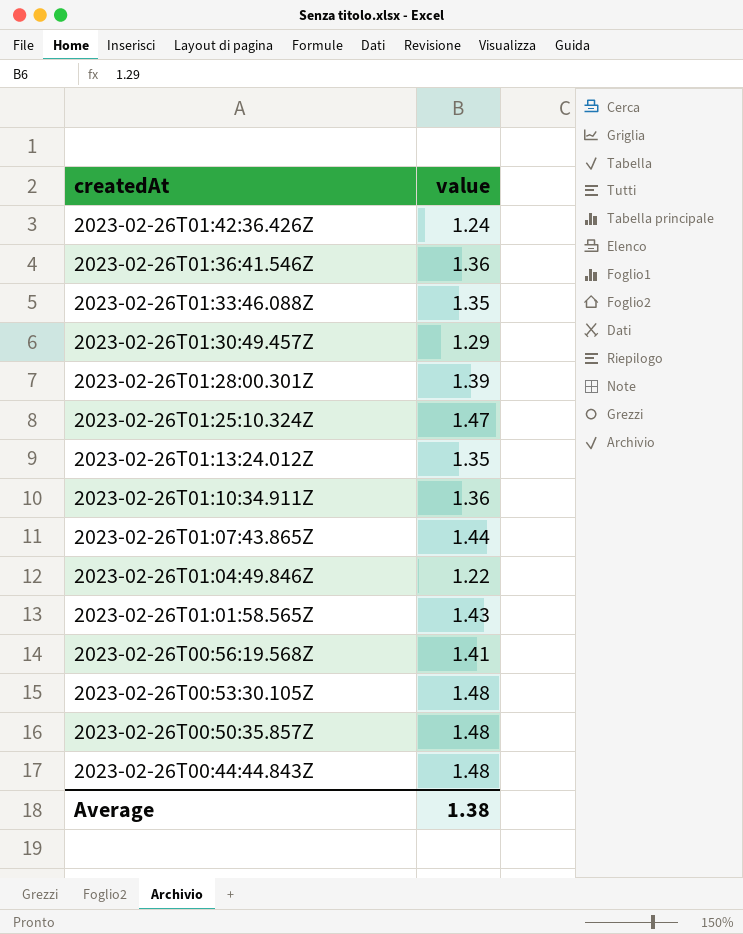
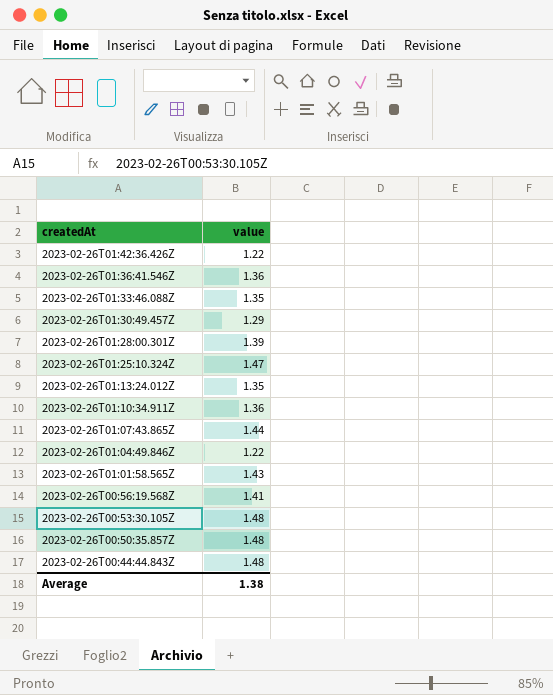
2023-02-26T01:42:36.426Z | value: 1.24 -> 1.22

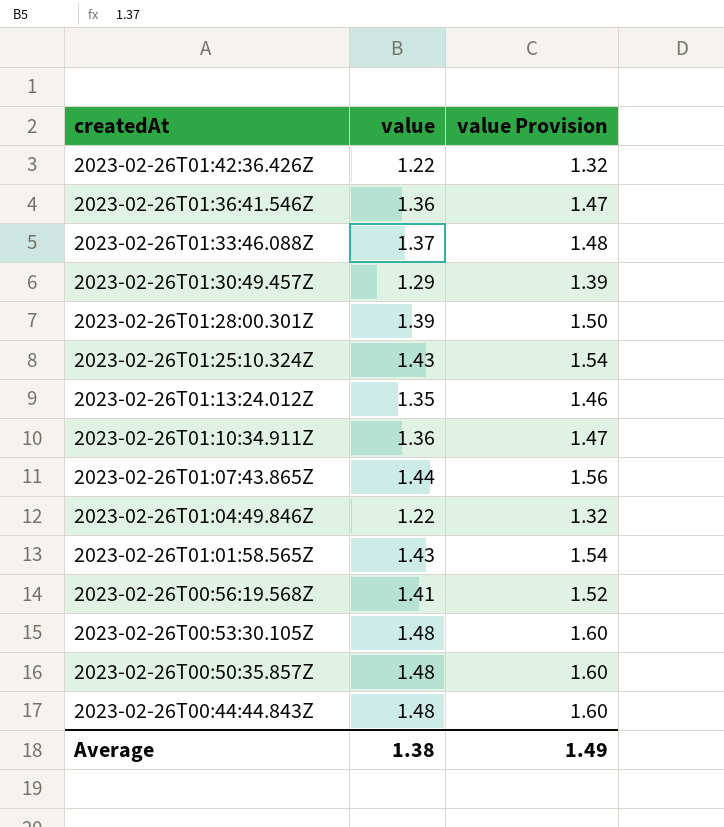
column value Provision | formula: none -> [value] * 1.08
2023-02-26T01:33:46.088Z | value: 1.35 -> 1.37
2023-02-26T01:25:10.324Z | value: 1.47 -> 1.43

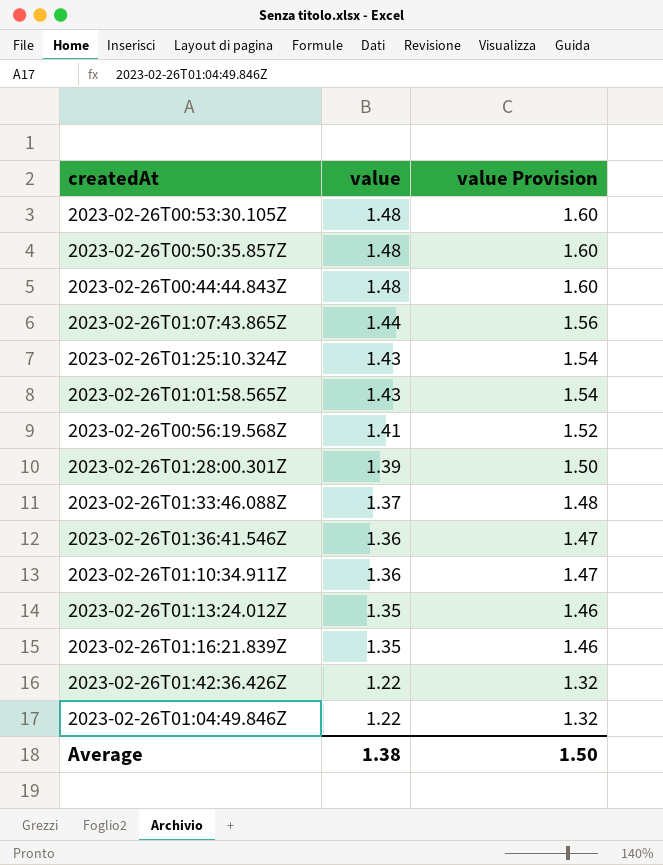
row order: createdAt descending -> value descending
row 2023-02-26T01:30:49.457Z: 1.29 | 1.39 -> none
row 2023-02-26T01:16:21.839Z: none -> 1.35 | 1.46
Average | value Provision: 1.49 -> 1.50

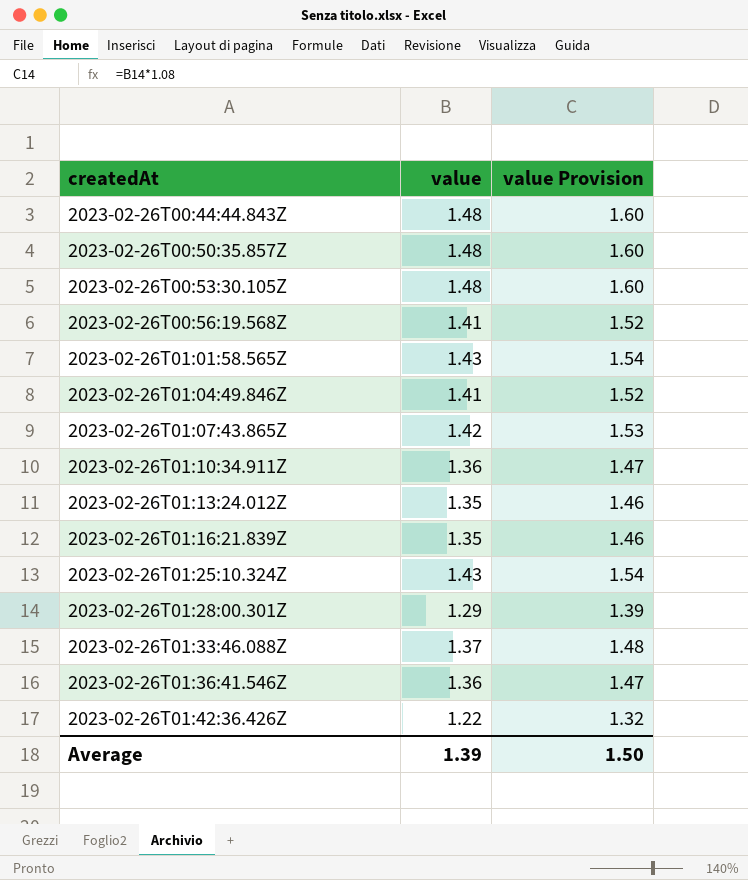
row order: value descending -> createdAt ascending
2023-02-26T01:04:49.846Z | value: 1.22 -> 1.41
2023-02-26T01:04:49.846Z | value Provision: 1.32 -> 1.52
2023-02-26T01:07:43.865Z | value: 1.44 -> 1.42
2023-02-26T01:07:43.865Z | value Provision: 1.56 -> 1.53
2023-02-26T01:28:00.301Z | value: 1.39 -> 1.29
2023-02-26T01:28:00.301Z | value Provision: 1.50 -> 1.39
Average | value: 1.38 -> 1.39

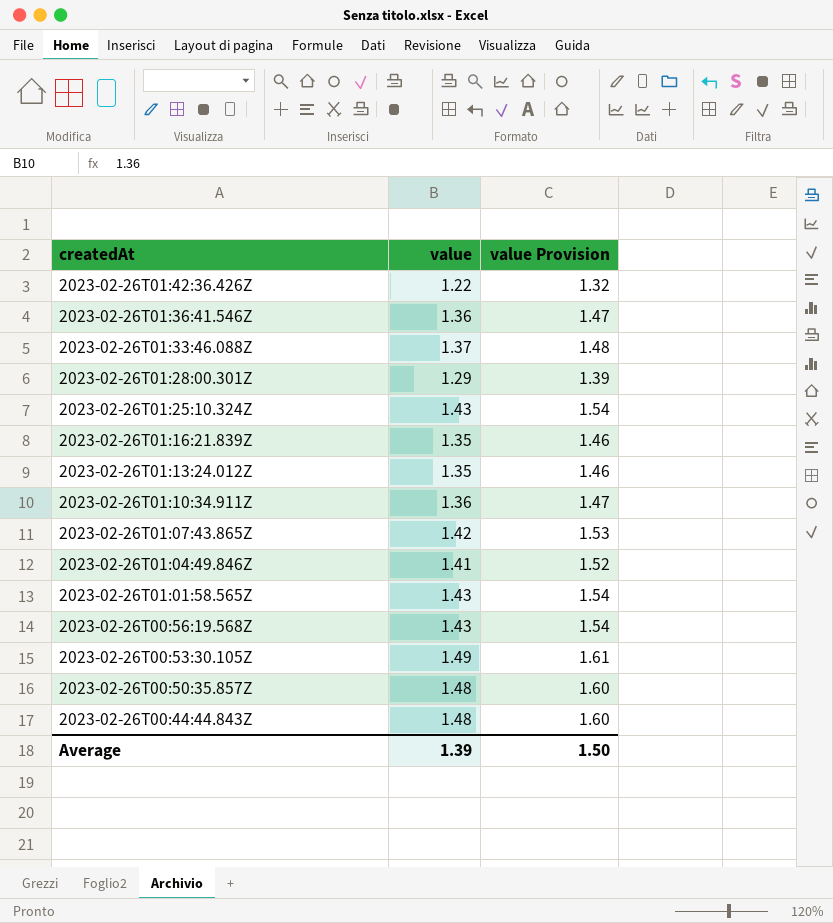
row order: createdAt ascending -> createdAt descending
2023-02-26T00:56:19.568Z | value: 1.41 -> 1.43
2023-02-26T00:56:19.568Z | value Provision: 1.52 -> 1.54
2023-02-26T00:53:30.105Z | value: 1.48 -> 1.49
2023-02-26T00:53:30.105Z | value Provision: 1.60 -> 1.61

